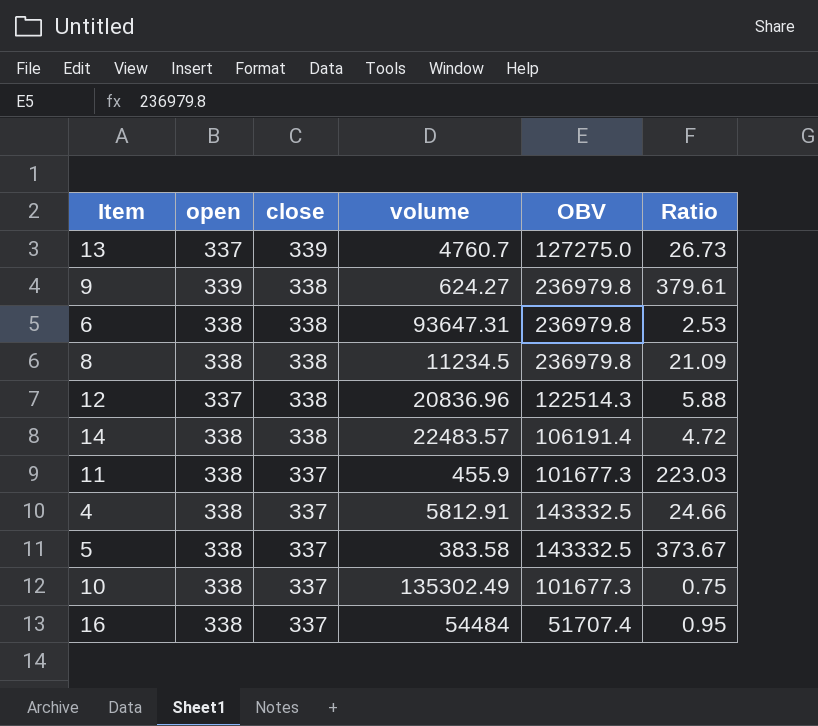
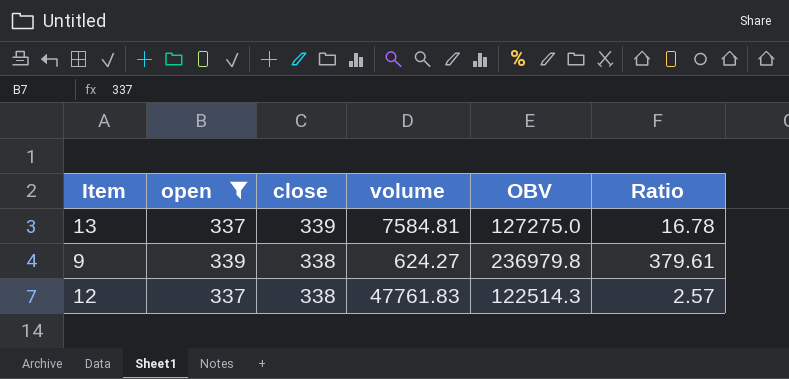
filter: none -> open != 338
13 | volume: 4760.7 -> 7584.81
13 | Ratio: 26.73 -> 16.78
12 | volume: 20836.96 -> 47761.83
12 | Ratio: 5.88 -> 2.57

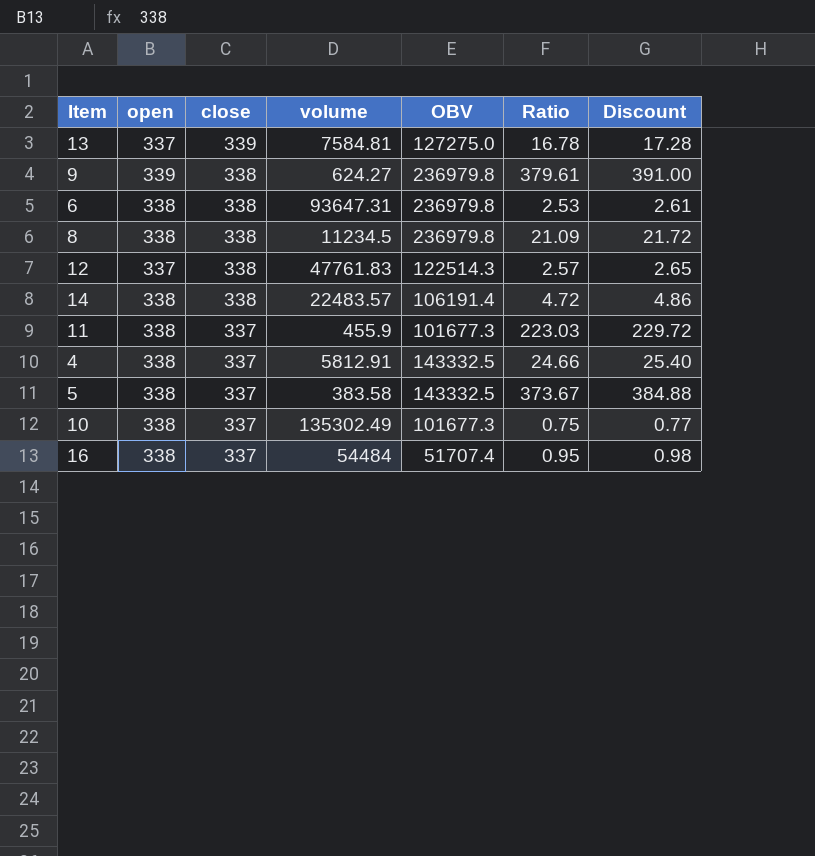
filter: open != 338 -> none
column Discount | formula: none -> [Ratio] * 1.03

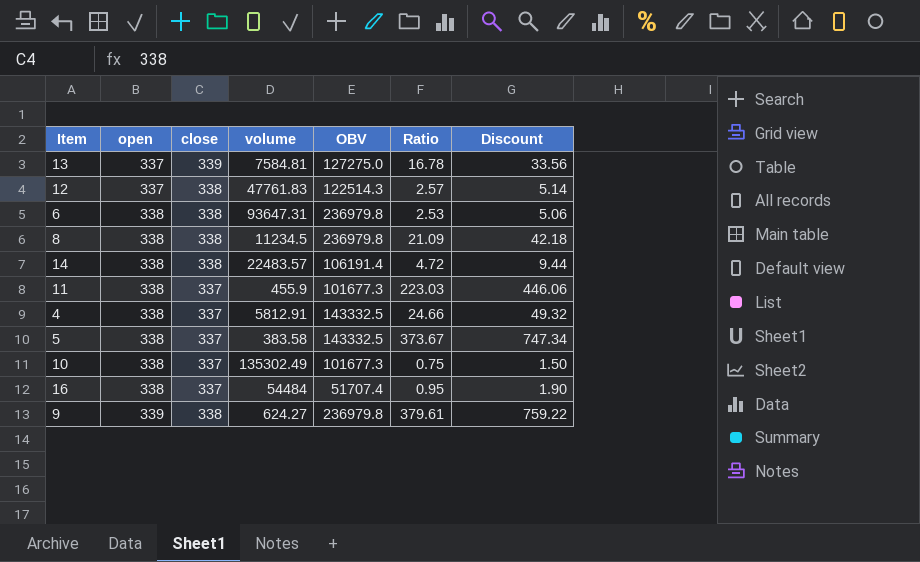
row order: close descending -> open ascending
column Discount | formula: [Ratio] * 1.03 -> [Ratio] * 2

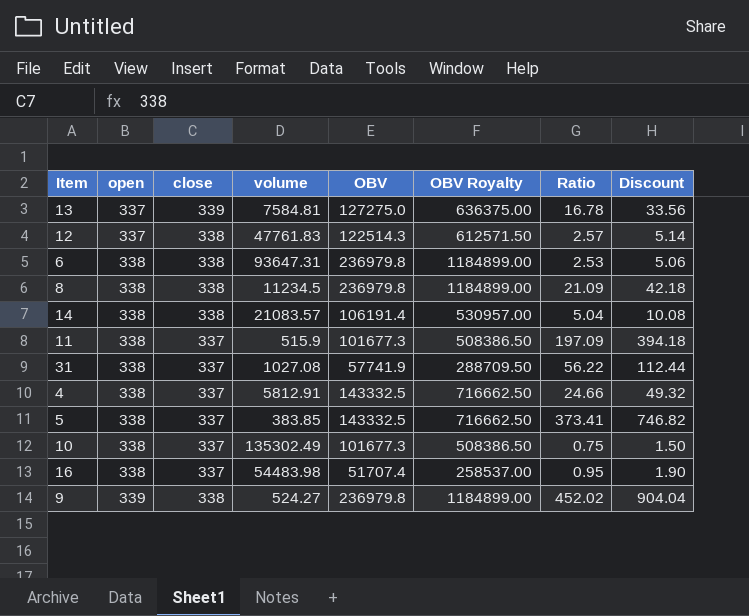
column OBV Royalty | formula: none -> [OBV] * 5
14 | volume: 22483.57 -> 21083.57
14 | Ratio: 4.72 -> 5.04
14 | Discount: 9.44 -> 10.08
11 | volume: 455.9 -> 515.9
11 | Ratio: 223.03 -> 197.09
11 | Discount: 446.06 -> 394.18
row 31: none -> 338 | 337 | 1027.08 | 57741.9 | 288709.50 | 56.22 | 112.44
5 | volume: 383.58 -> 383.85
5 | Ratio: 373.67 -> 373.41
5 | Discount: 747.34 -> 746.82
16 | volume: 54484 -> 54483.98
9 | volume: 624.27 -> 524.27
9 | Ratio: 379.61 -> 452.02
9 | Discount: 759.22 -> 904.04

